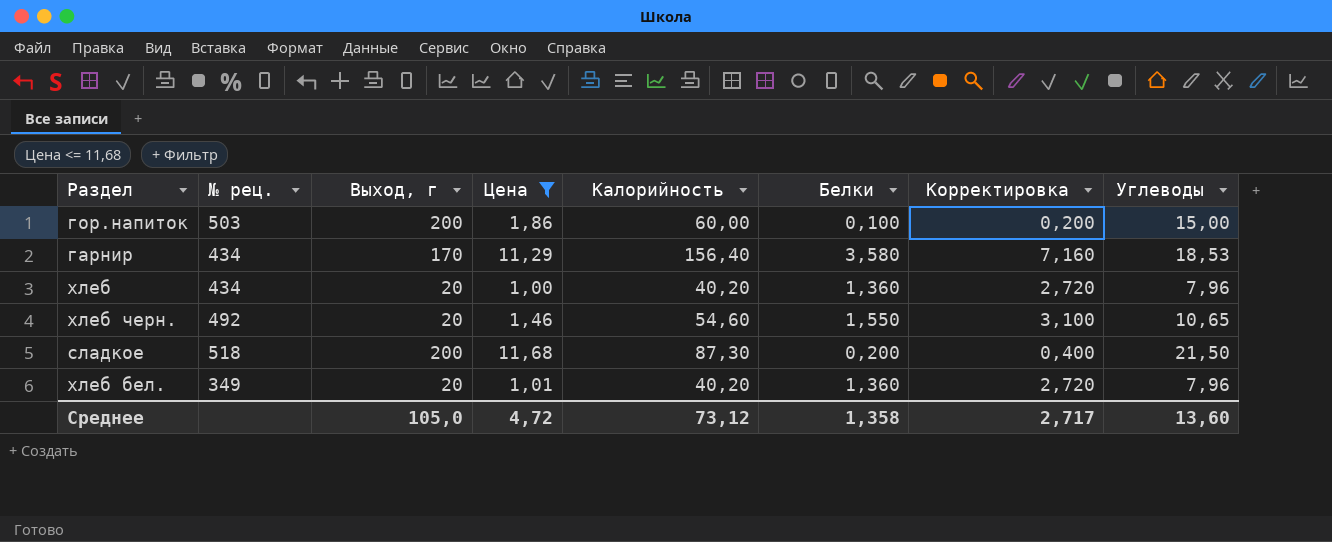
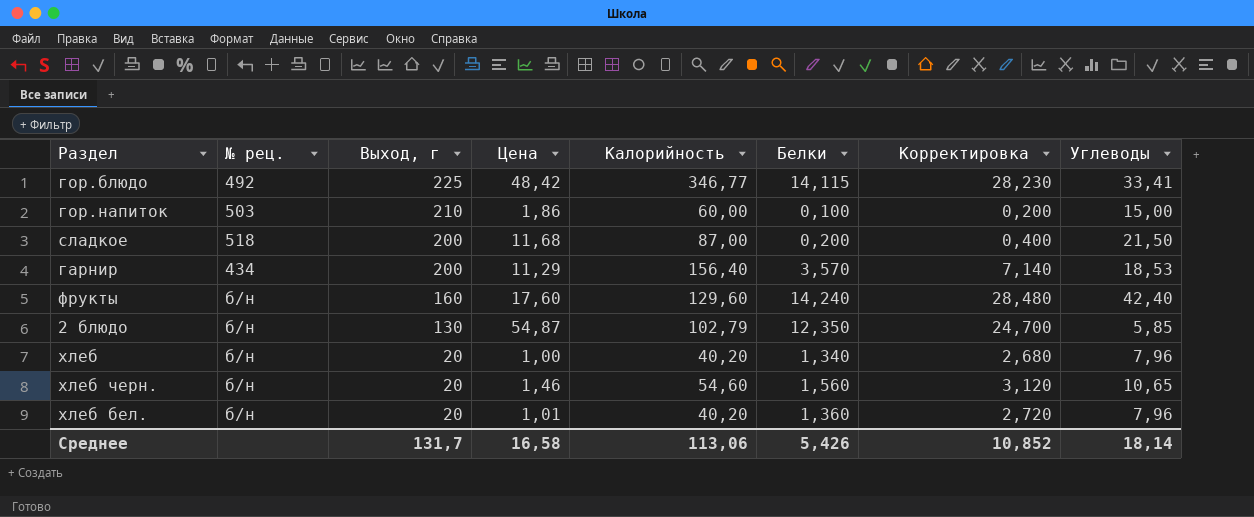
filter: Цена <= 11,68 -> none
row order: none -> Выход, г descending
гор.напиток | Выход, г: 200 -> 210
сладкое | Калорийность: 87,30 -> 87,00
гарнир | Выход, г: 170 -> 200
гарнир | Белки: 3,580 -> 3,570
гарнир | Корректировка: 7,160 -> 7,140
хлеб | № рец.: 434 -> б/н
хлеб | Белки: 1,360 -> 1,340
хлеб | Корректировка: 2,720 -> 2,680
хлеб черн. | № рец.: 492 -> б/н
хлеб черн. | Белки: 1,550 -> 1,560
хлеб черн. | Корректировка: 3,100 -> 3,120
хлеб бел. | № рец.: 349 -> б/н
Среднее | Выход, г: 105,0 -> 131,7
Среднее | Цена: 4,72 -> 16,58
Среднее | Калорийность: 73,12 -> 113,06
Среднее | Белки: 1,358 -> 5,426
Среднее | Корректировка: 2,717 -> 10,852
Среднее | Углеводы: 13,60 -> 18,14

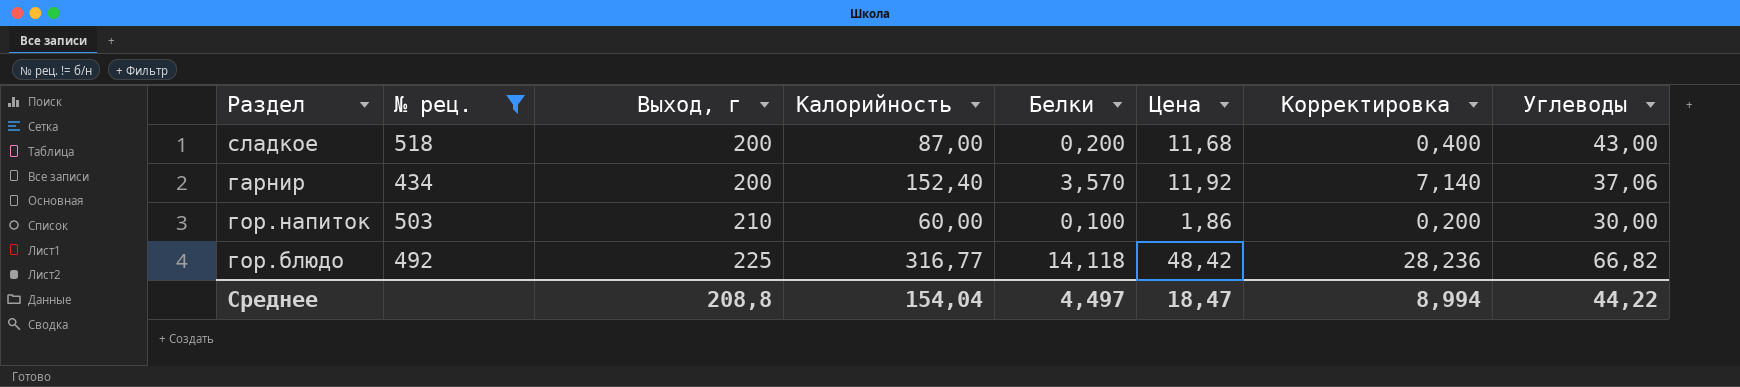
filter: none -> № рец. != б/н
row order: Выход, г descending -> Выход, г ascending
column Цена | position: 4 -> 6
сладкое | Углеводы: 21,50 -> 43,00
гарнир | Калорийность: 156,40 -> 152,40
гарнир | Цена: 11,29 -> 11,92
гарнир | Углеводы: 18,53 -> 37,06
гор.напиток | Углеводы: 15,00 -> 30,00
гор.блюдо | Калорийность: 346,77 -> 316,77
гор.блюдо | Белки: 14,115 -> 14,118
гор.блюдо | Корректировка: 28,230 -> 28,236
гор.блюдо | Углеводы: 33,41 -> 66,82
Среднее | Выход, г: 131,7 -> 208,8
Среднее | Калорийность: 113,06 -> 154,04
Среднее | Белки: 5,426 -> 4,497
Среднее | Цена: 16,58 -> 18,47
Среднее | Корректировка: 10,852 -> 8,994
Среднее | Углеводы: 18,14 -> 44,22

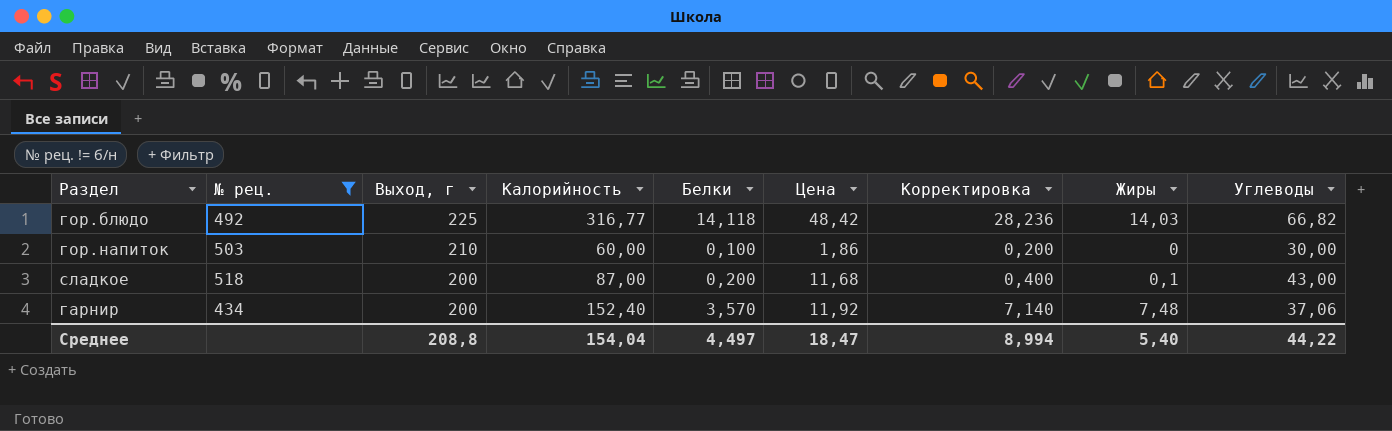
row order: Выход, г ascending -> Выход, г descending
column Жиры | position: none -> 8

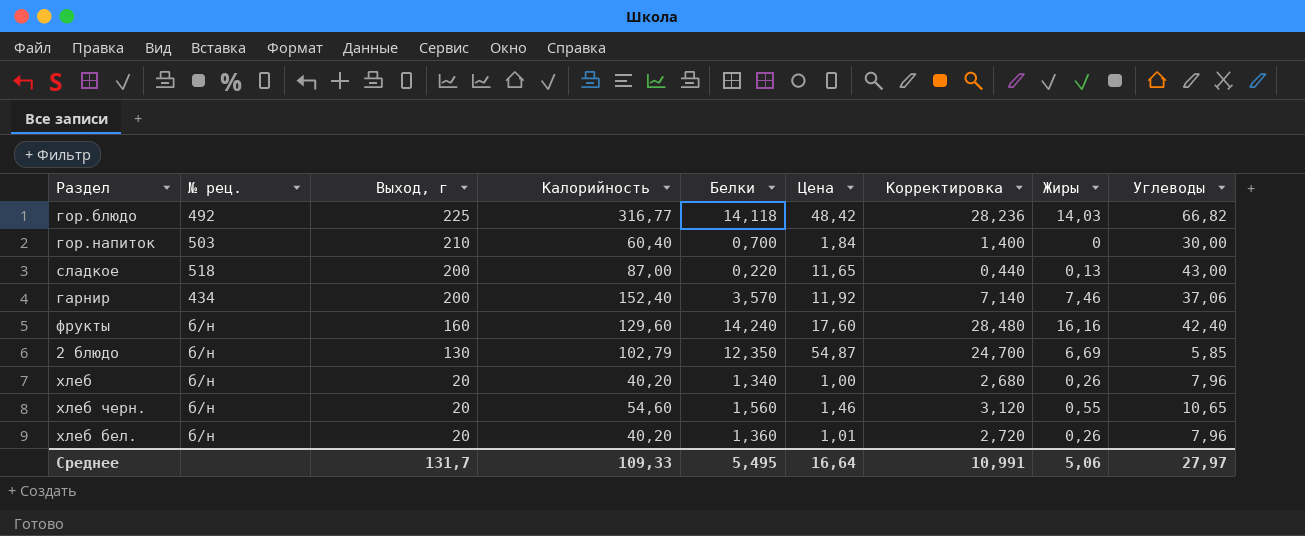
filter: № рец. != б/н -> none
гор.напиток | Калорийность: 60,00 -> 60,40
гор.напиток | Белки: 0,100 -> 0,700
гор.напиток | Цена: 1,86 -> 1,84
гор.напиток | Корректировка: 0,200 -> 1,400
сладкое | Белки: 0,200 -> 0,220
сладкое | Цена: 11,68 -> 11,65
сладкое | Корректировка: 0,400 -> 0,440
сладкое | Жиры: 0,1 -> 0,13
гарнир | Жиры: 7,48 -> 7,46
Среднее | Выход, г: 208,8 -> 131,7
Среднее | Калорийность: 154,04 -> 109,33
Среднее | Белки: 4,497 -> 5,495
Среднее | Цена: 18,47 -> 16,64
Среднее | Корректировка: 8,994 -> 10,991
Среднее | Жиры: 5,40 -> 5,06
Среднее | Углеводы: 44,22 -> 27,97

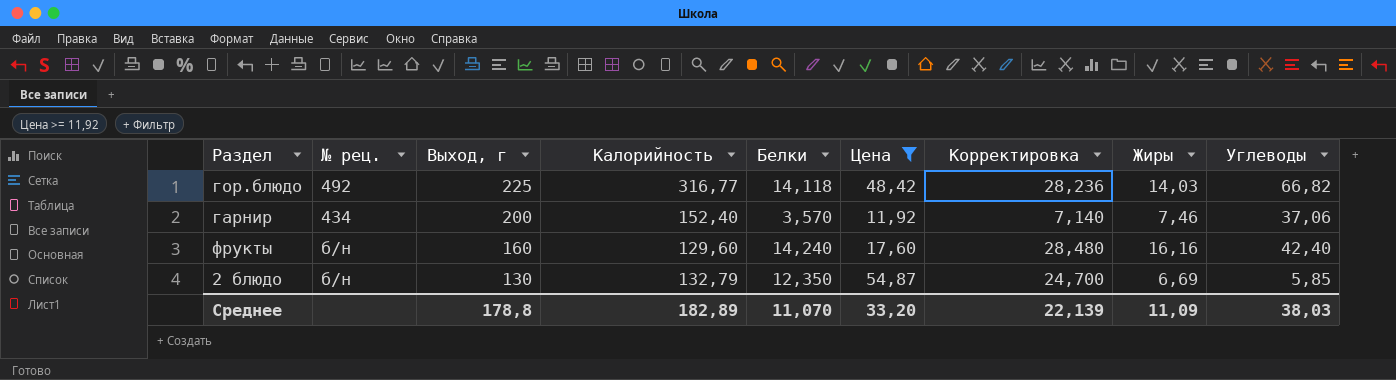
filter: none -> Цена >= 11,92
2 блюдо | Калорийность: 102,79 -> 132,79
Среднее | Выход, г: 131,7 -> 178,8
Среднее | Калорийность: 109,33 -> 182,89
Среднее | Белки: 5,495 -> 11,070
Среднее | Цена: 16,64 -> 33,20
Среднее | Корректировка: 10,991 -> 22,139
Среднее | Жиры: 5,06 -> 11,09
Среднее | Углеводы: 27,97 -> 38,03

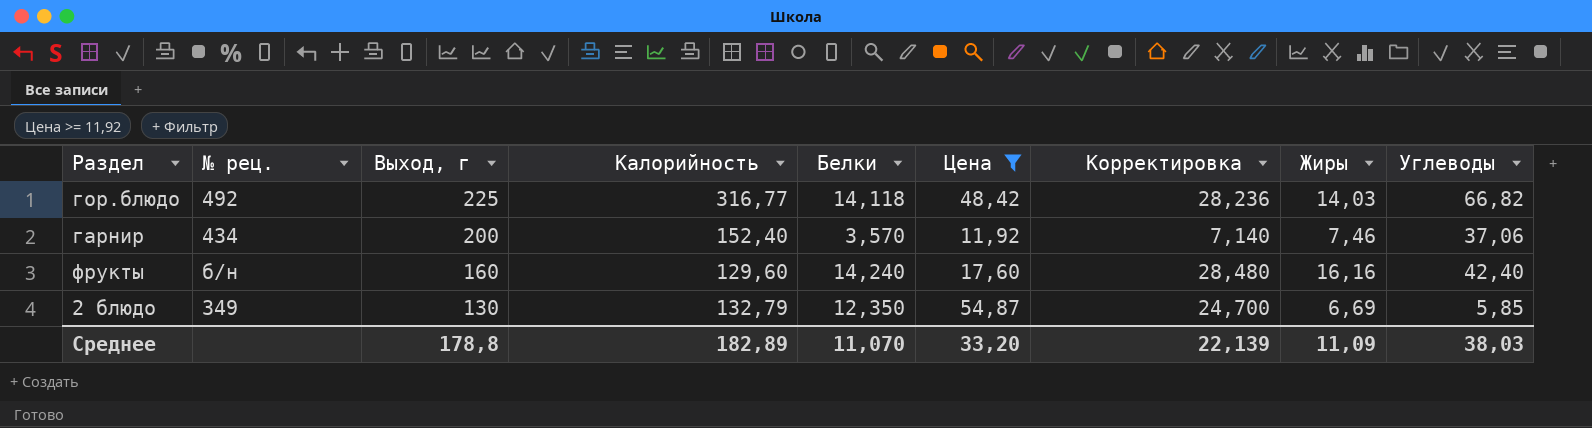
2 блюдо | № рец.: б/н -> 349

